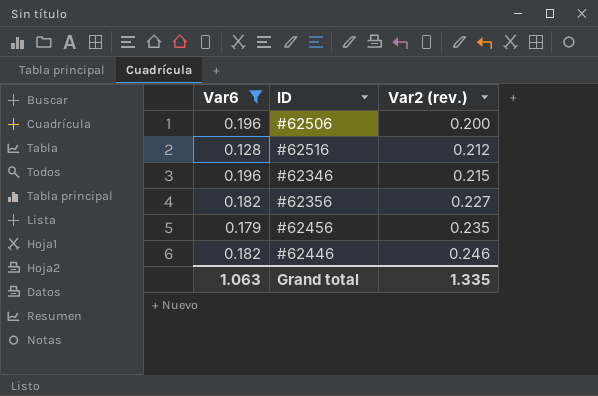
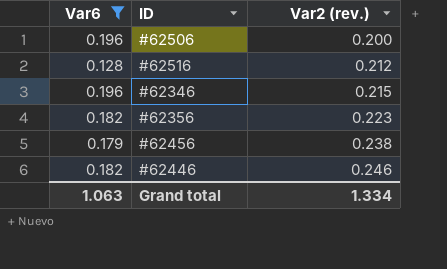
#62356 | Var2 (rev.): 0.227 -> 0.223
#62456 | Var2 (rev.): 0.235 -> 0.238
Grand total | Var2 (rev.): 1.335 -> 1.334

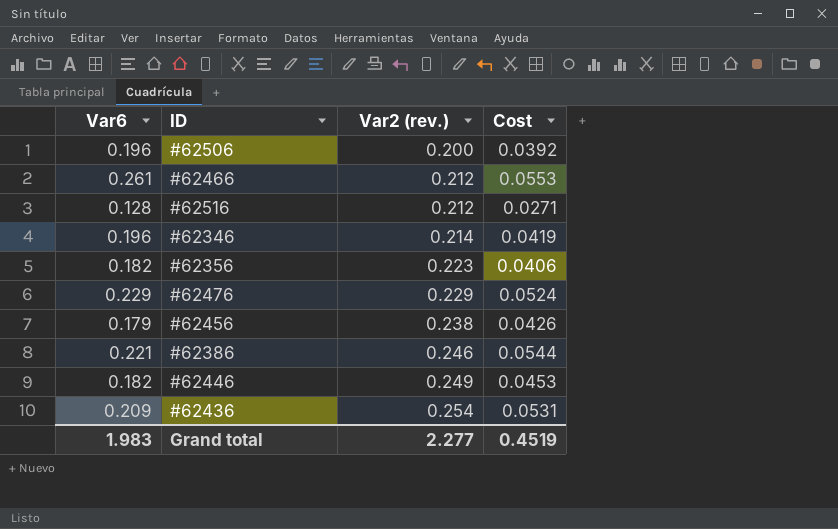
filter: Var6 <= 0.196 -> none
column Cost | formula: none -> [Var6] * [Var2 (rev.)]
#62346 | Var2 (rev.): 0.215 -> 0.214
#62446 | Var2 (rev.): 0.246 -> 0.249
Grand total | Var6: 1.063 -> 1.983
Grand total | Var2 (rev.): 1.334 -> 2.277

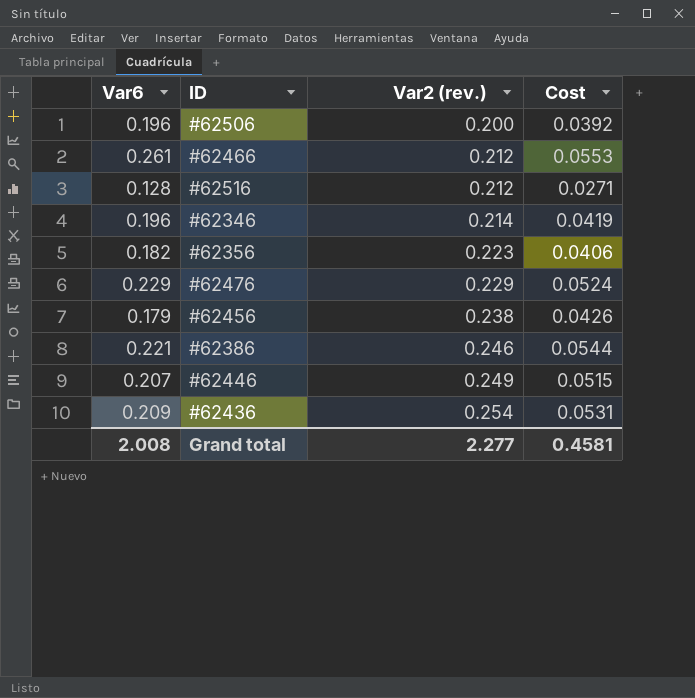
#62446 | Var6: 0.182 -> 0.207
#62446 | Cost: 0.0453 -> 0.0515
Grand total | Var6: 1.983 -> 2.008
Grand total | Cost: 0.4519 -> 0.4581

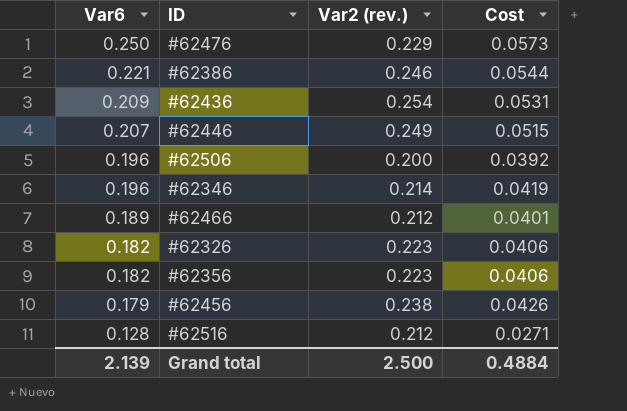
row order: Var2 (rev.) ascending -> Var6 descending
#62476 | Var6: 0.229 -> 0.250
#62476 | Cost: 0.0524 -> 0.0573
#62466 | Var6: 0.261 -> 0.189
#62466 | Cost: 0.0553 -> 0.0401
row #62326: none -> 0.182 | 0.223 | 0.0406
Grand total | Var6: 2.008 -> 2.139
Grand total | Var2 (rev.): 2.277 -> 2.500
Grand total | Cost: 0.4581 -> 0.4884

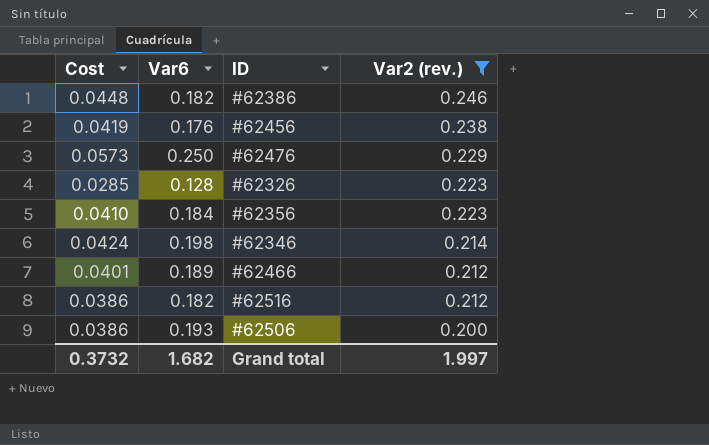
filter: none -> Var2 (rev.) <= 0.246
row order: Var6 descending -> Var2 (rev.) descending
column Cost | position: 4 -> 1
#62386 | Cost: 0.0544 -> 0.0448
#62386 | Var6: 0.221 -> 0.182
#62456 | Cost: 0.0426 -> 0.0419
#62456 | Var6: 0.179 -> 0.176
#62326 | Cost: 0.0406 -> 0.0285
#62326 | Var6: 0.182 -> 0.128
#62356 | Cost: 0.0406 -> 0.0410
#62356 | Var6: 0.182 -> 0.184
#62346 | Cost: 0.0419 -> 0.0424
#62346 | Var6: 0.196 -> 0.198
#62516 | Cost: 0.0271 -> 0.0386
#62516 | Var6: 0.128 -> 0.182
#62506 | Cost: 0.0392 -> 0.0386
#62506 | Var6: 0.196 -> 0.193
Grand total | Cost: 0.4884 -> 0.3732
Grand total | Var6: 2.139 -> 1.682
Grand total | Var2 (rev.): 2.500 -> 1.997

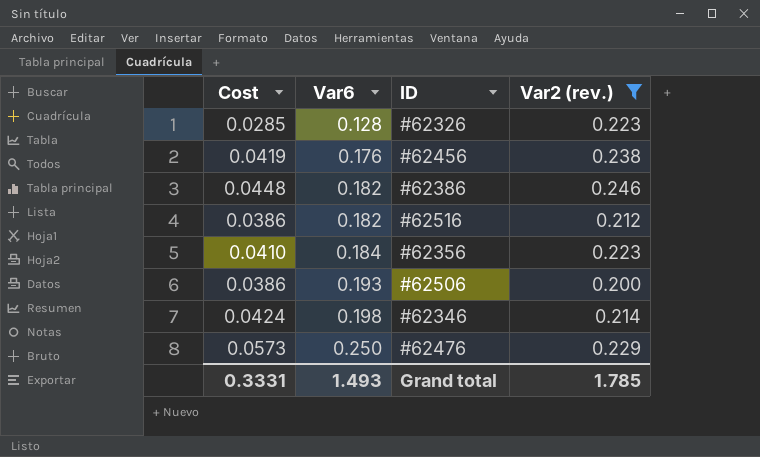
row order: Var2 (rev.) descending -> Var6 ascending
row #62466: 0.0401 | 0.189 | 0.212 -> none
Grand total | Cost: 0.3732 -> 0.3331
Grand total | Var6: 1.682 -> 1.493
Grand total | Var2 (rev.): 1.997 -> 1.785

